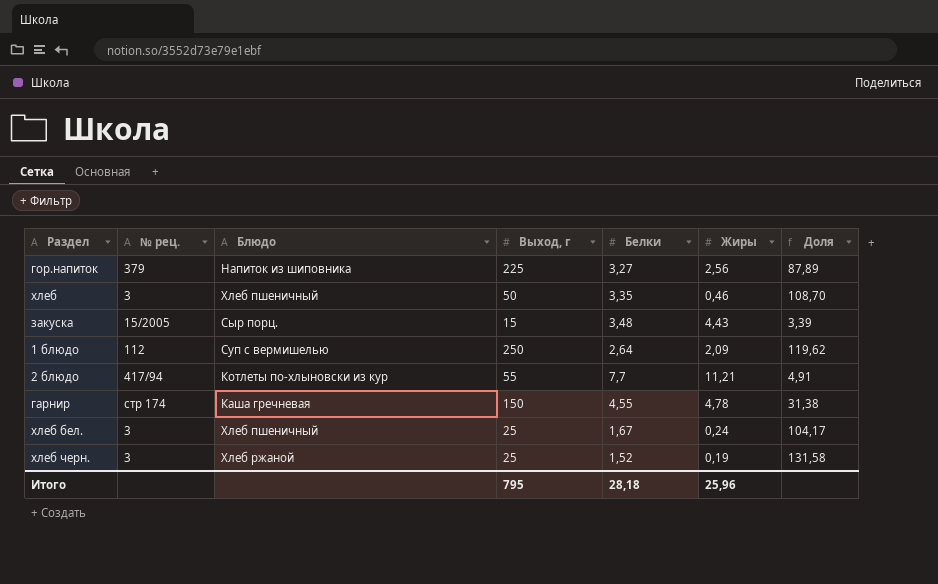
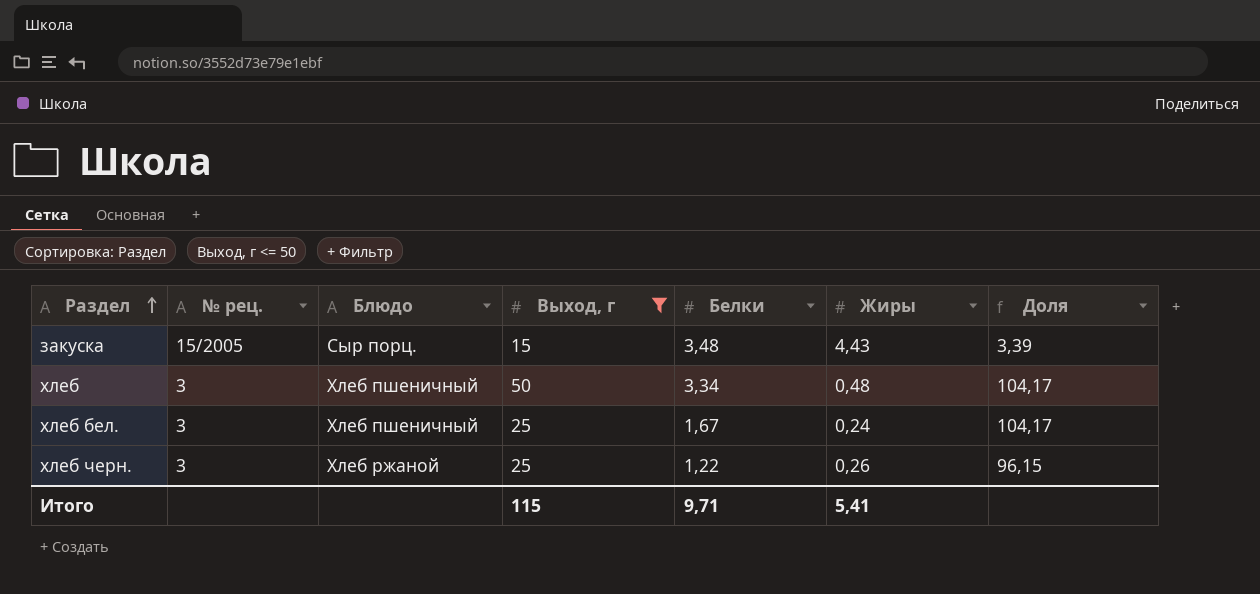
filter: none -> Выход, г <= 50
row order: none -> Раздел ascending
хлеб | Белки: 3,35 -> 3,34
хлеб | Жиры: 0,46 -> 0,48
хлеб | Доля: 108,70 -> 104,17
хлеб черн. | Белки: 1,52 -> 1,22
хлеб черн. | Жиры: 0,19 -> 0,26
хлеб черн. | Доля: 131,58 -> 96,15
Итого | Выход, г: 795 -> 115
Итого | Белки: 28,18 -> 9,71
Итого | Жиры: 25,96 -> 5,41

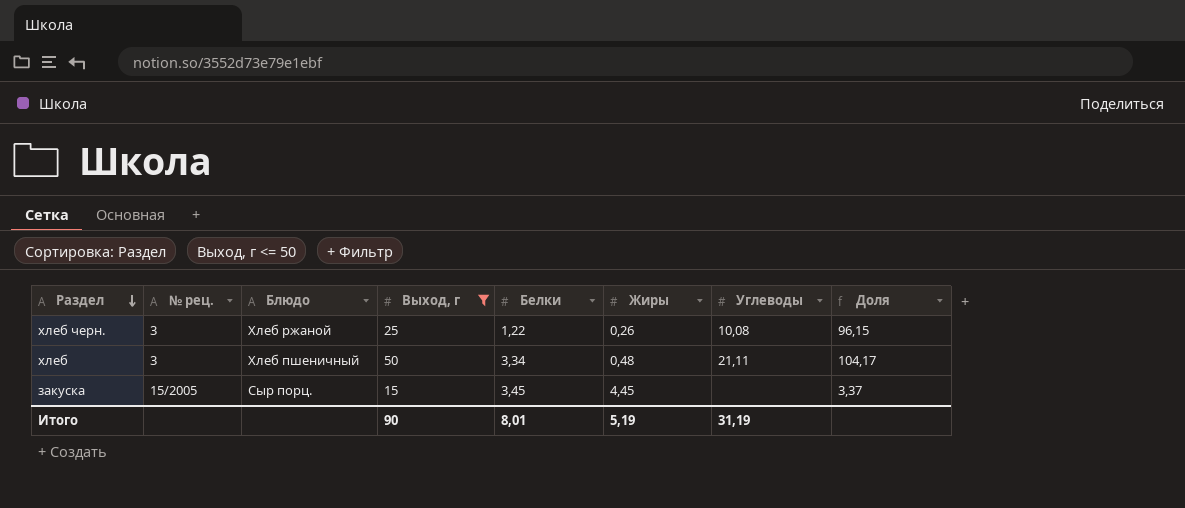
row order: Раздел ascending -> Раздел descending
column Углеводы | position: none -> 7
row хлеб бел.: 3 | Хлеб пшеничный | 25 | 1,67 | 0,24 | 104,17 -> none
закуска | Белки: 3,48 -> 3,45
закуска | Жиры: 4,43 -> 4,45
закуска | Доля: 3,39 -> 3,37
Итого | Выход, г: 115 -> 90
Итого | Белки: 9,71 -> 8,01
Итого | Жиры: 5,41 -> 5,19

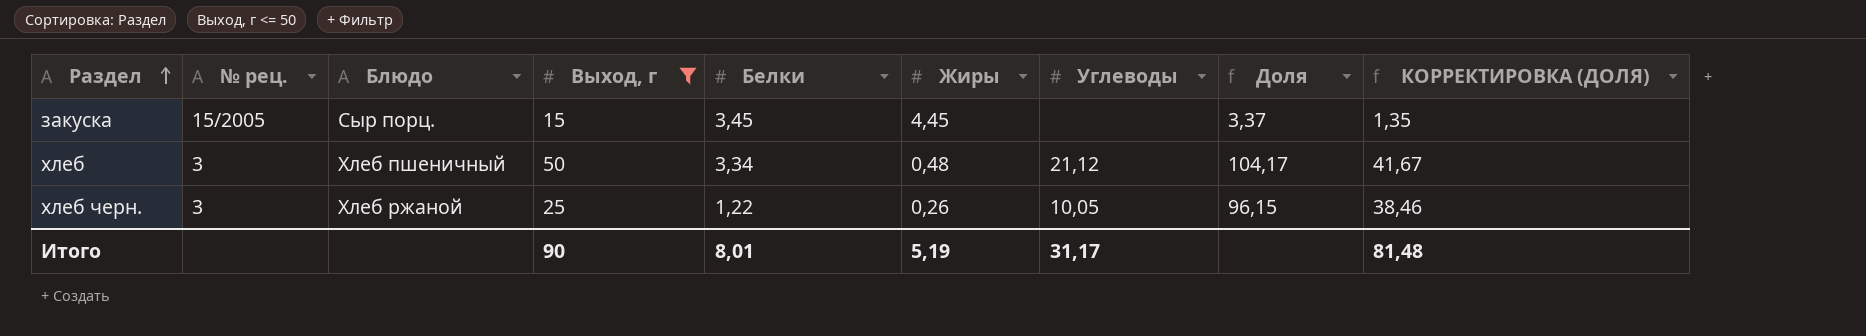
row order: Раздел descending -> Раздел ascending
column КОРРЕКТИРОВКА (ДОЛЯ) | formula: none -> [Доля] * 0,4
хлеб | Углеводы: 21,11 -> 21,12
хлеб черн. | Углеводы: 10,08 -> 10,05
Итого | Углеводы: 31,19 -> 31,17

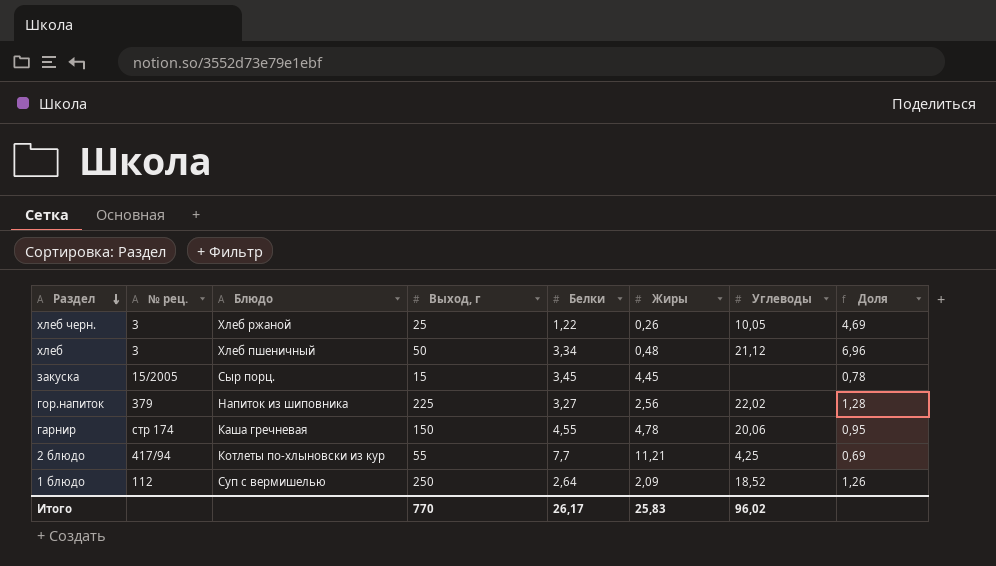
filter: Выход, г <= 50 -> none
row order: Раздел ascending -> Раздел descending
column КОРРЕКТИРОВКА (ДОЛЯ) | formula: [Доля] * 0,4 -> none
column Доля | formula: [Выход, г] / [Жиры] -> [Белки] / [Жиры]
Итого | Выход, г: 90 -> 770
Итого | Белки: 8,01 -> 26,17
Итого | Жиры: 5,19 -> 25,83
Итого | Углеводы: 31,17 -> 96,02

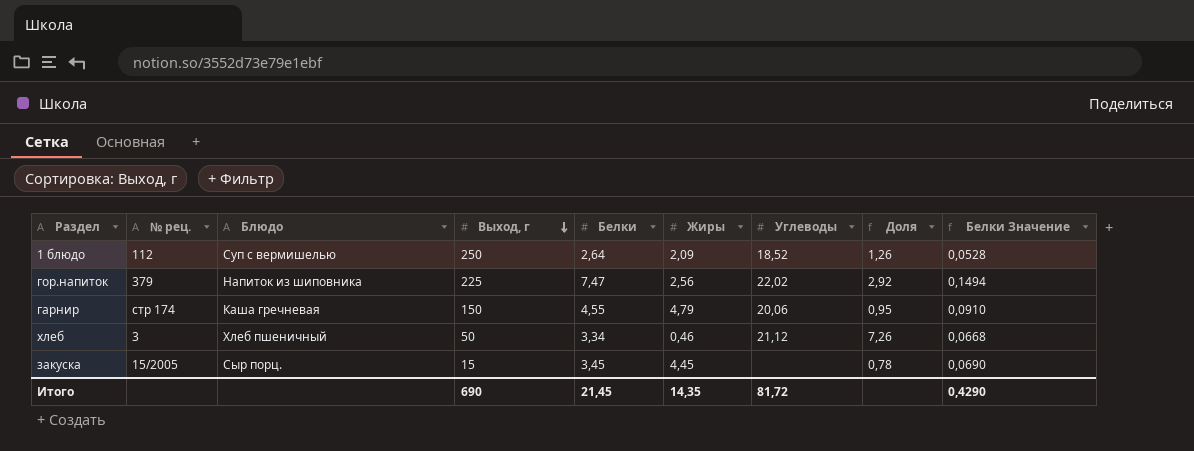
row order: Раздел descending -> Выход, г descending
column Белки Значение | formula: none -> [Белки] * 0,02
row хлеб черн.: 3 | Хлеб ржаной | 25 | 1,22 | 0,26 | 10,05 | 4,69 -> none
row 2 блюдо: 417/94 | Котлеты по-хлыновски из кур | 55 | 7,7 | 11,21 | 4,25 | 0,69 -> none
гор.напиток | Белки: 3,27 -> 7,47
гор.напиток | Доля: 1,28 -> 2,92
гарнир | Жиры: 4,78 -> 4,79
хлеб | Жиры: 0,48 -> 0,46
хлеб | Доля: 6,96 -> 7,26
Итого | Выход, г: 770 -> 690
Итого | Белки: 26,17 -> 21,45
Итого | Жиры: 25,83 -> 14,35
Итого | Углеводы: 96,02 -> 81,72

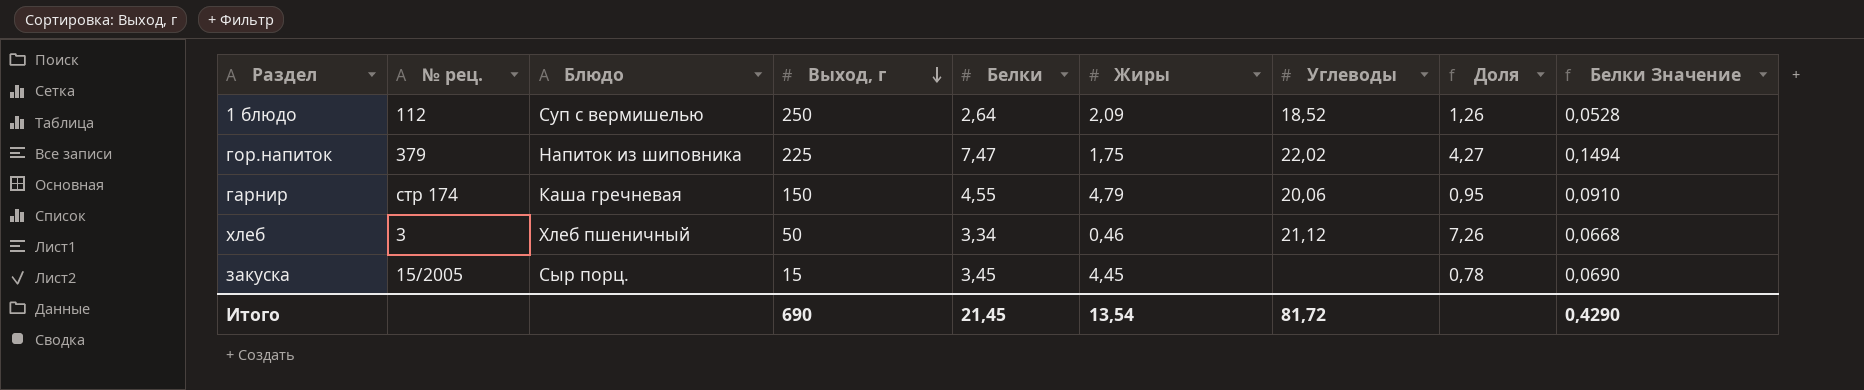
гор.напиток | Жиры: 2,56 -> 1,75
гор.напиток | Доля: 2,92 -> 4,27
Итого | Жиры: 14,35 -> 13,54

